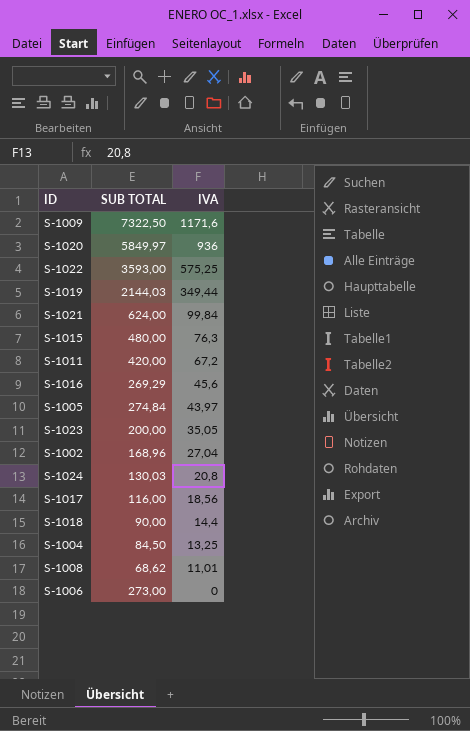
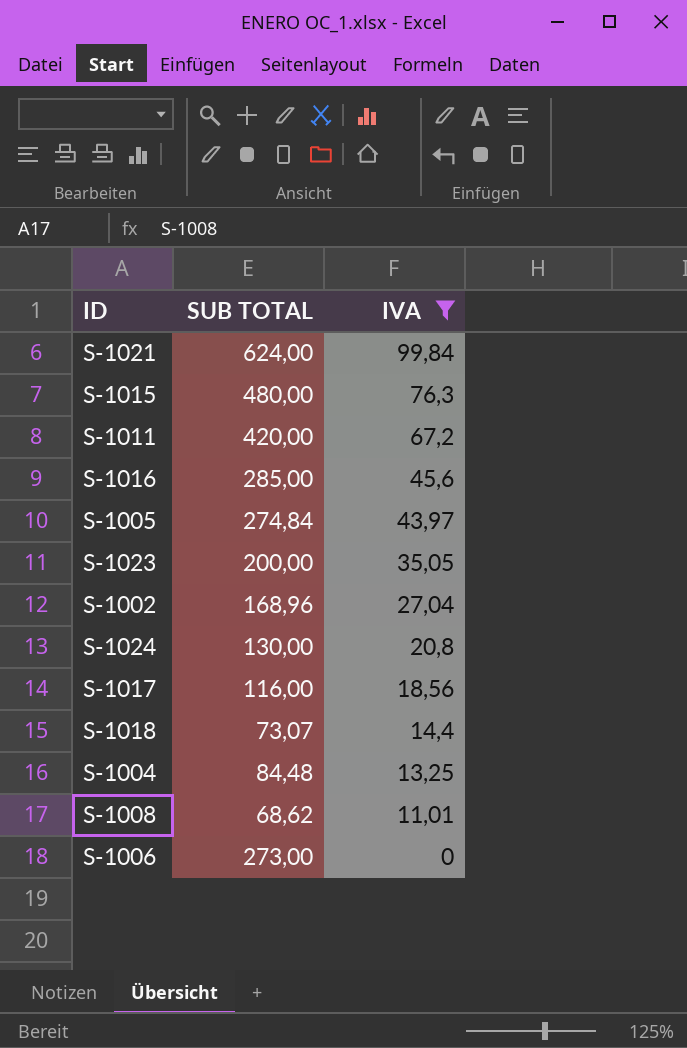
filter: none -> IVA <= 99,84
S-1016 | SUB TOTAL: 269,29 -> 285,00
S-1024 | SUB TOTAL: 130,03 -> 130,00
S-1018 | SUB TOTAL: 90,00 -> 73,07
S-1004 | SUB TOTAL: 84,50 -> 84,48

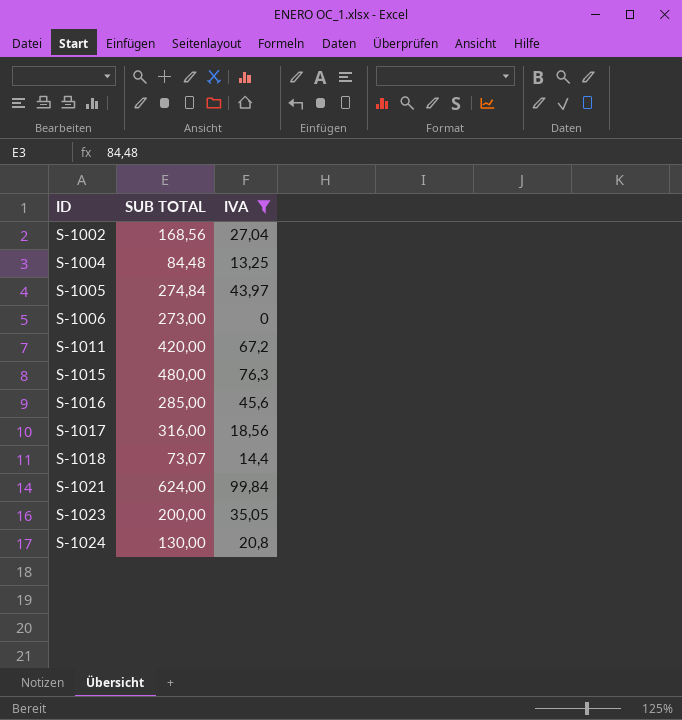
row order: IVA descending -> ID ascending
row S-1008: 68,62 | 11,01 -> none
S-1002 | SUB TOTAL: 168,96 -> 168,56
S-1017 | SUB TOTAL: 116,00 -> 316,00

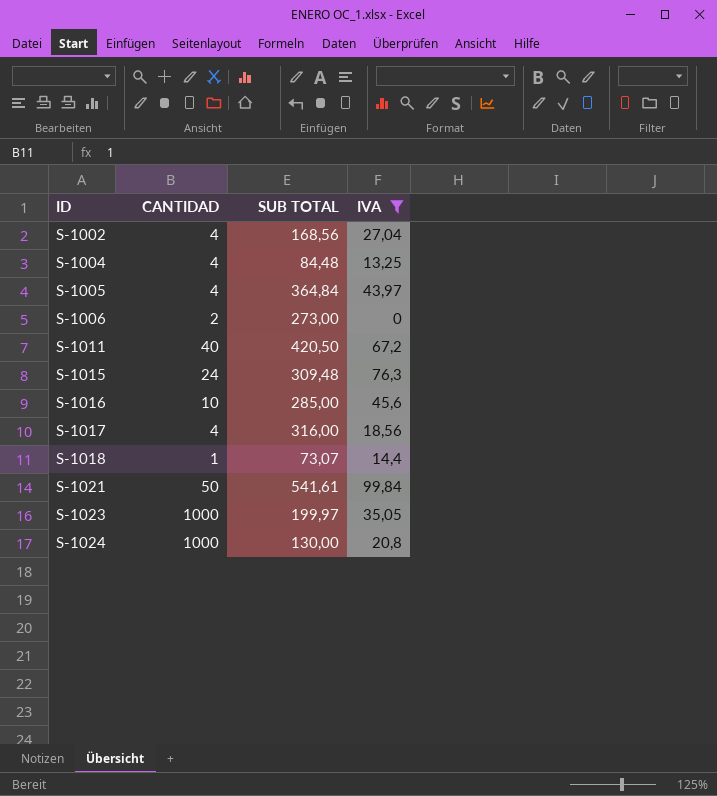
column CANTIDAD | position: none -> 2
S-1005 | SUB TOTAL: 274,84 -> 364,84
S-1011 | SUB TOTAL: 420,00 -> 420,50
S-1015 | SUB TOTAL: 480,00 -> 309,48
S-1021 | SUB TOTAL: 624,00 -> 541,61
S-1023 | SUB TOTAL: 200,00 -> 199,97

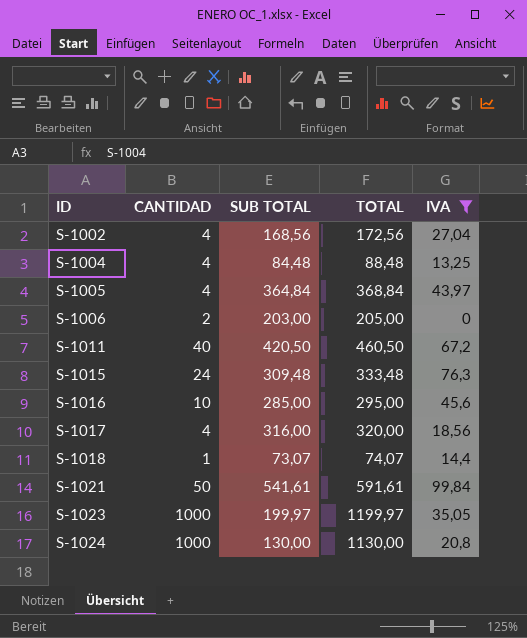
column TOTAL | formula: none -> [CANTIDAD] + [SUB TOTAL]
S-1006 | SUB TOTAL: 273,00 -> 203,00

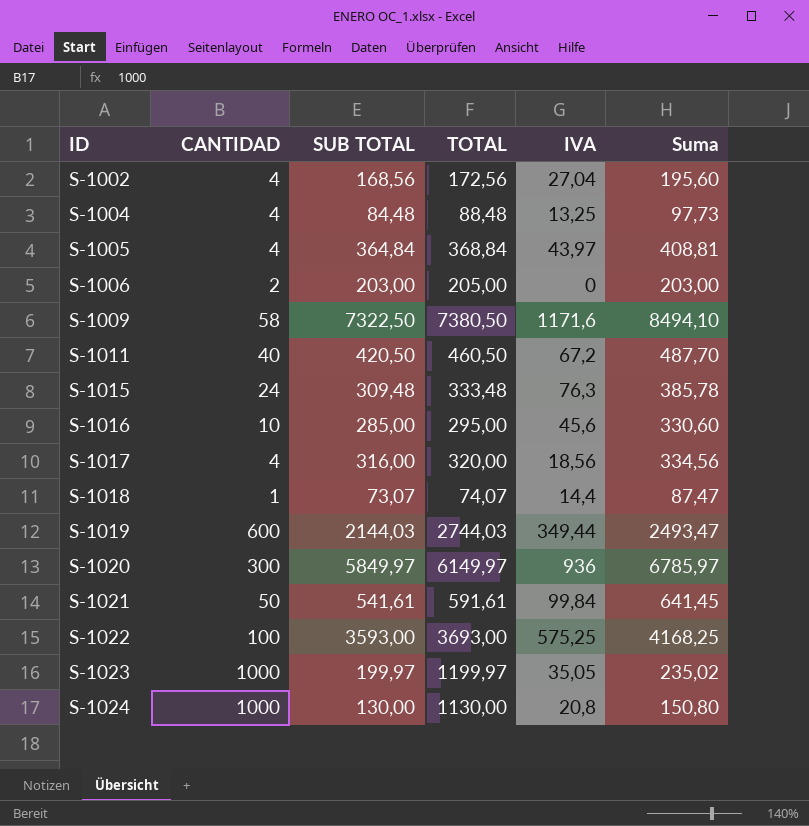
filter: IVA <= 99,84 -> none
column Suma | formula: none -> [SUB TOTAL] + [IVA]

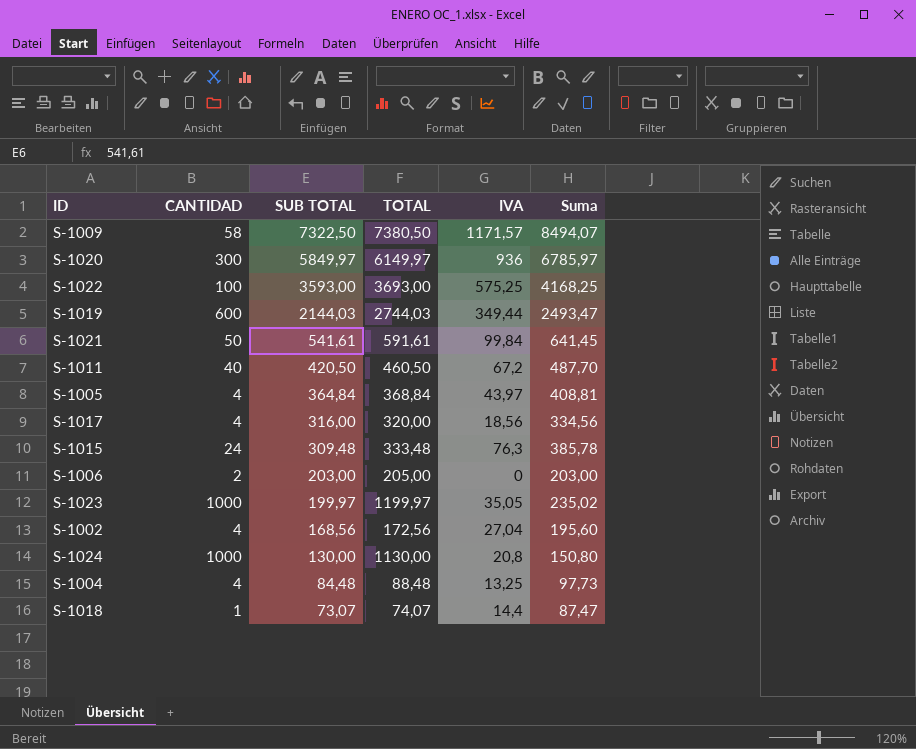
row order: ID ascending -> SUB TOTAL descending
row S-1016: 10 | 285,00 | 295,00 | 45,6 | 330,60 -> none
S-1009 | IVA: 1171,6 -> 1171,57
S-1009 | Suma: 8494,10 -> 8494,07

